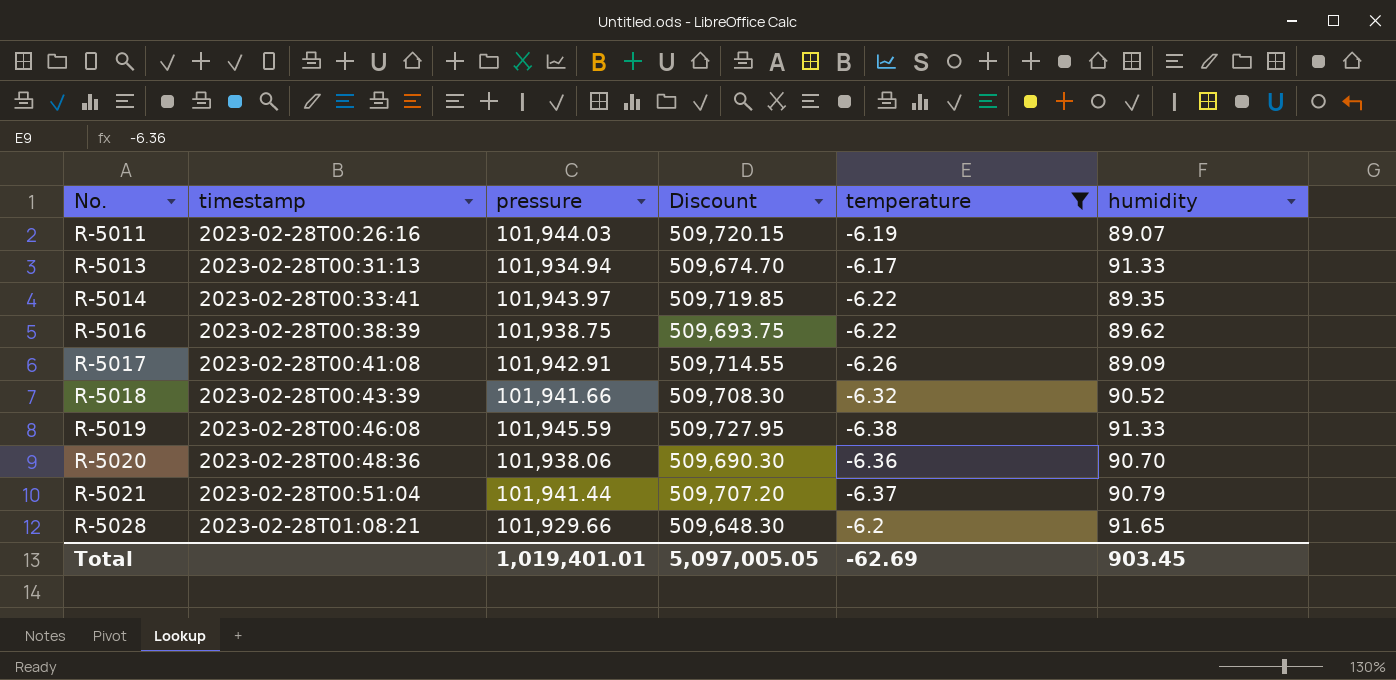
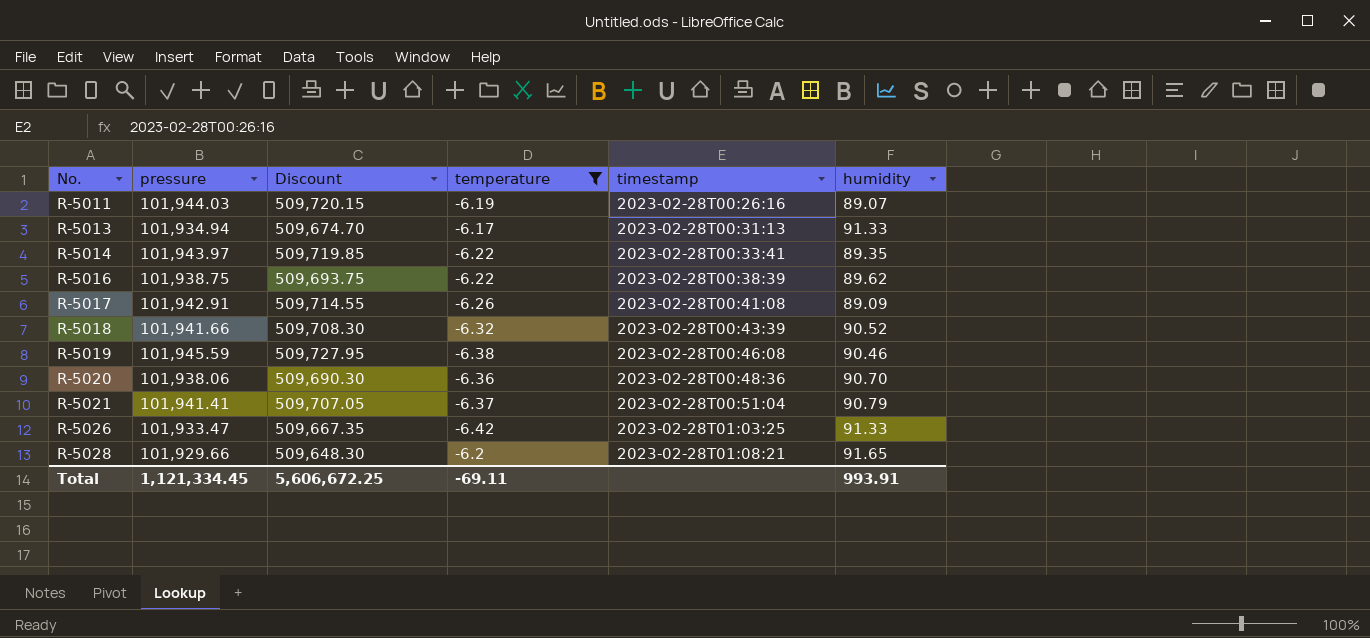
column timestamp | position: 2 -> 5
R-5019 | humidity: 91.33 -> 90.46
R-5021 | pressure: 101,941.44 -> 101,941.41
R-5021 | Discount: 509,707.20 -> 509,707.05
row R-5026: none -> 101,933.47 | 509,667.35 | -6.42 | 2023-02-28T01:03:25 | 91.33
Total | pressure: 1,019,401.01 -> 1,121,334.45
Total | Discount: 5,097,005.05 -> 5,606,672.25
Total | temperature: -62.69 -> -69.11
Total | humidity: 903.45 -> 993.91

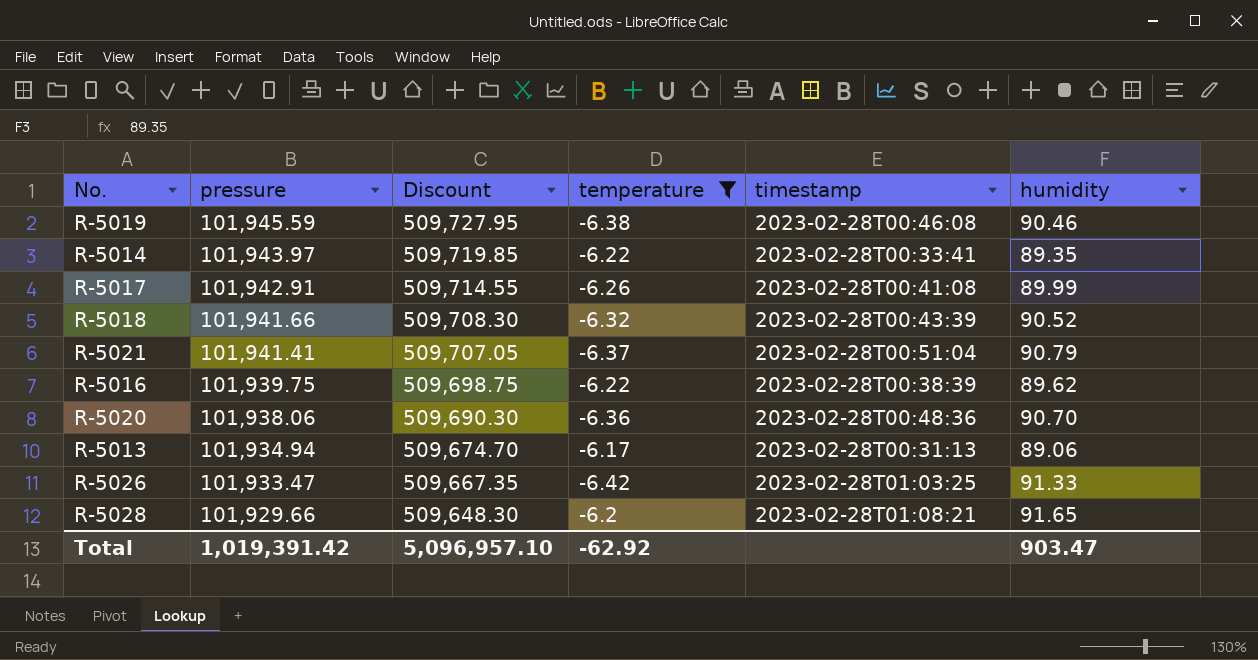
row order: No. ascending -> pressure descending
row R-5011: 101,944.03 | 509,720.15 | -6.19 | 2023-02-28T00:26:16 | 89.07 -> none
R-5017 | humidity: 89.09 -> 89.99
R-5016 | pressure: 101,938.75 -> 101,939.75
R-5016 | Discount: 509,693.75 -> 509,698.75
R-5013 | humidity: 91.33 -> 89.06
Total | pressure: 1,121,334.45 -> 1,019,391.42
Total | Discount: 5,606,672.25 -> 5,096,957.10
Total | temperature: -69.11 -> -62.92
Total | humidity: 993.91 -> 903.47

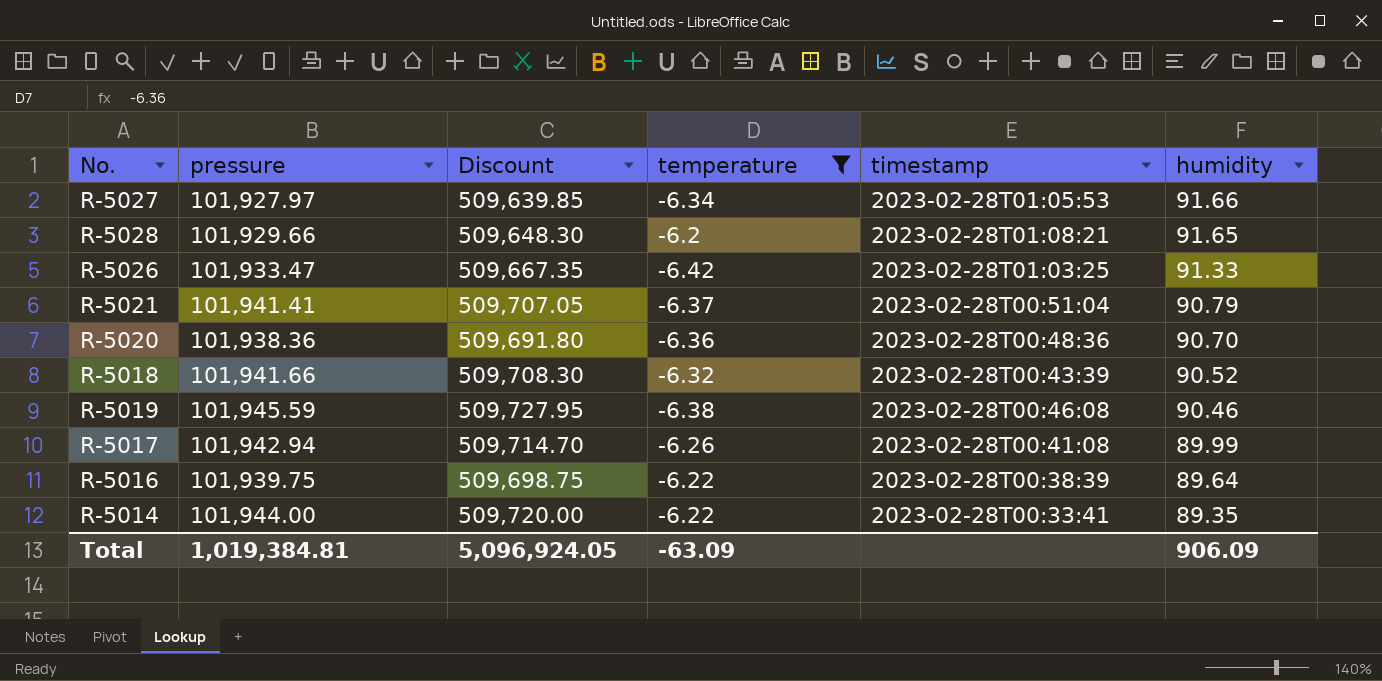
row order: pressure descending -> humidity descending
row R-5013: 101,934.94 | 509,674.70 | -6.17 | 2023-02-28T00:31:13 | 89.06 -> none
row R-5027: none -> 101,927.97 | 509,639.85 | -6.34 | 2023-02-28T01:05:53 | 91.66
R-5020 | pressure: 101,938.06 -> 101,938.36
R-5020 | Discount: 509,690.30 -> 509,691.80
R-5017 | pressure: 101,942.91 -> 101,942.94
R-5017 | Discount: 509,714.55 -> 509,714.70
R-5016 | humidity: 89.62 -> 89.64
R-5014 | pressure: 101,943.97 -> 101,944.00
R-5014 | Discount: 509,719.85 -> 509,720.00
Total | pressure: 1,019,391.42 -> 1,019,384.81
Total | Discount: 5,096,957.10 -> 5,096,924.05
Total | temperature: -62.92 -> -63.09
Total | humidity: 903.47 -> 906.09

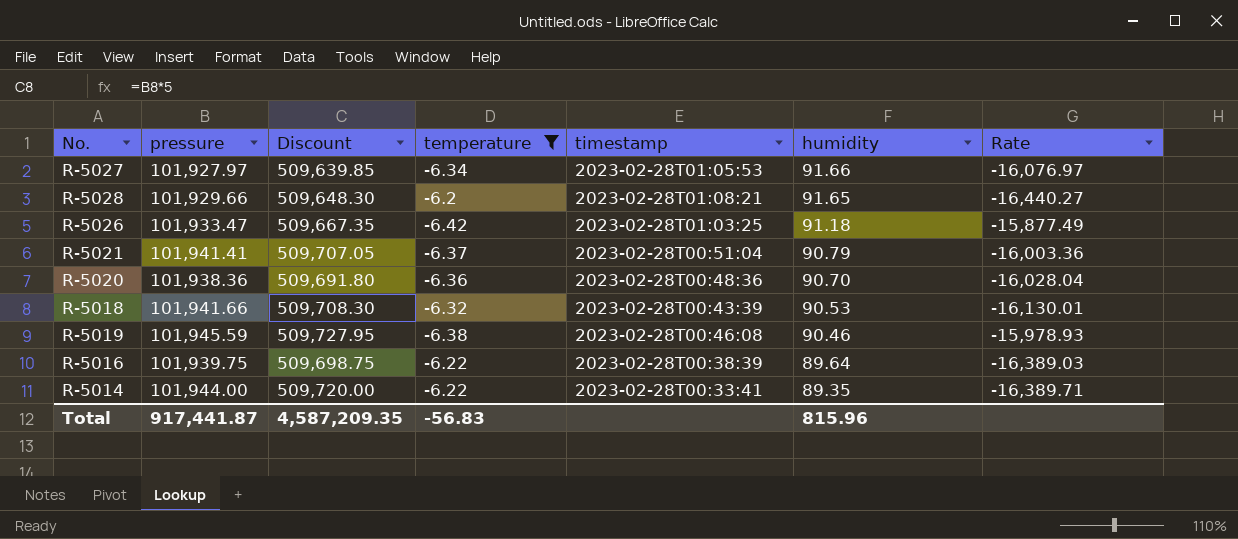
column Rate | formula: none -> [pressure] / [temperature]
row R-5017: 101,942.94 | 509,714.70 | -6.26 | 2023-02-28T00:41:08 | 89.99 -> none
R-5026 | humidity: 91.33 -> 91.18
R-5018 | humidity: 90.52 -> 90.53
Total | pressure: 1,019,384.81 -> 917,441.87
Total | Discount: 5,096,924.05 -> 4,587,209.35
Total | temperature: -63.09 -> -56.83
Total | humidity: 906.09 -> 815.96

